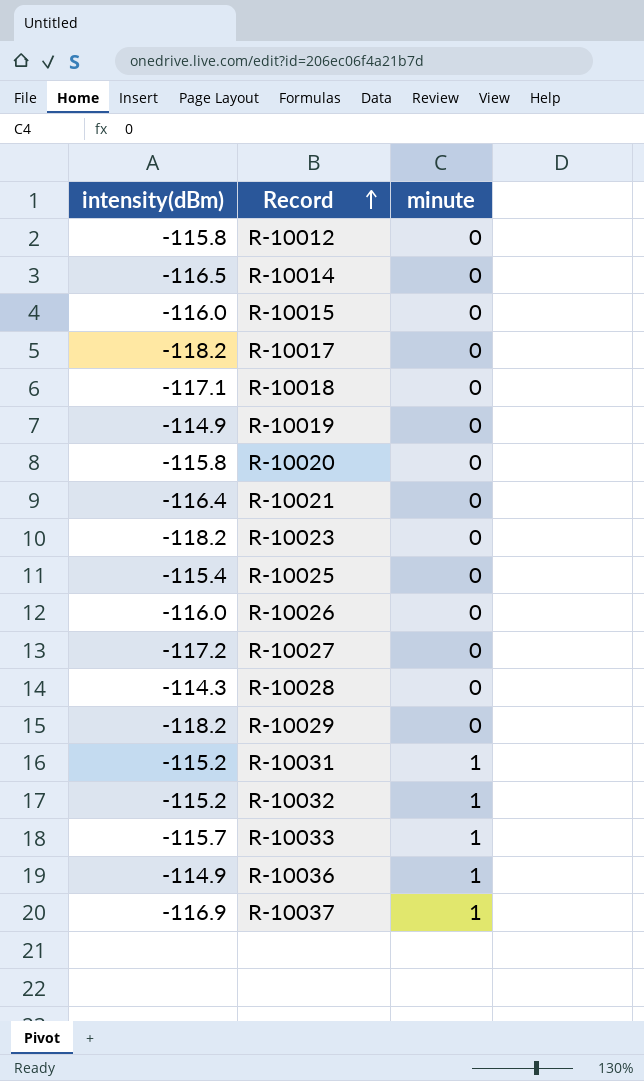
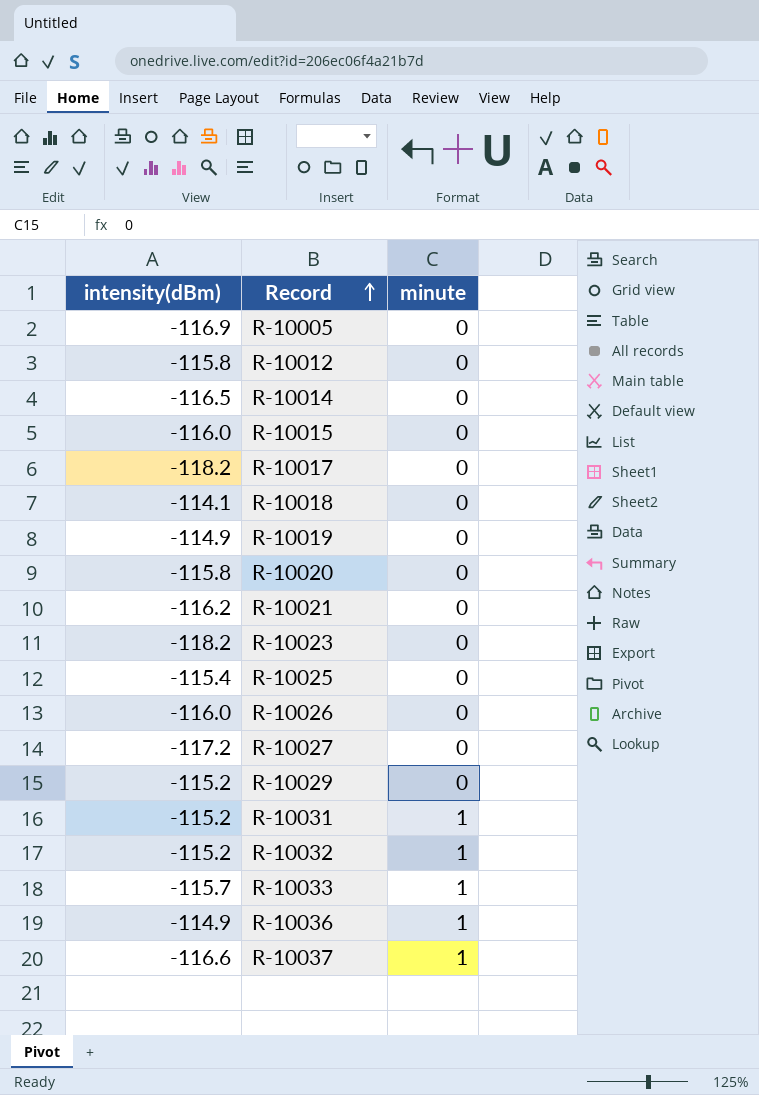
row R-10028: -114.3 | 0 -> none
row R-10005: none -> -116.9 | 0
R-10018 | intensity(dBm): -117.1 -> -114.1
R-10021 | intensity(dBm): -116.4 -> -116.2
R-10029 | intensity(dBm): -118.2 -> -115.2
R-10037 | intensity(dBm): -116.9 -> -116.6

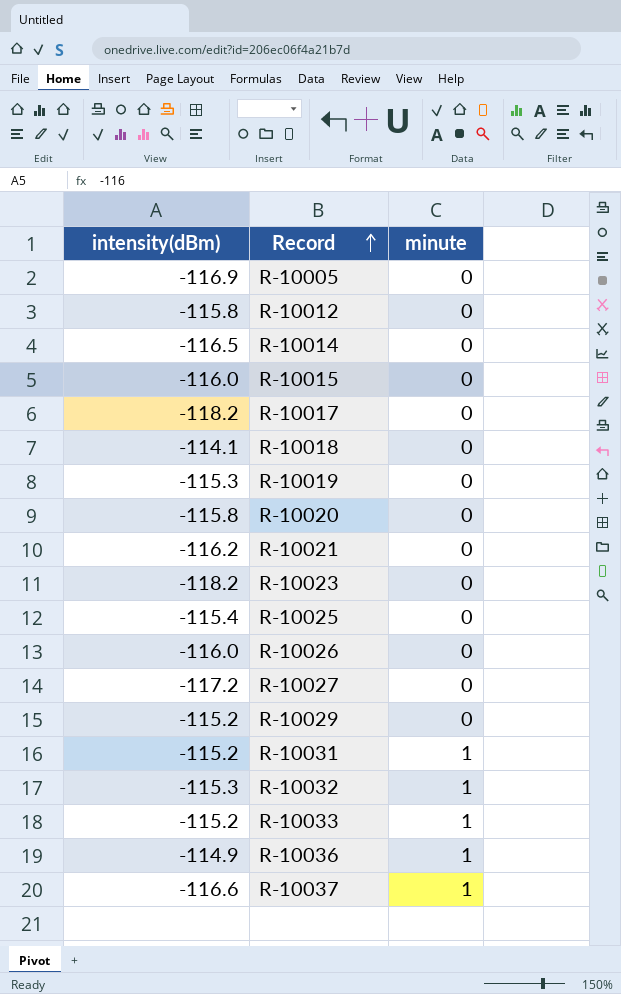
R-10019 | intensity(dBm): -114.9 -> -115.3
R-10032 | intensity(dBm): -115.2 -> -115.3
R-10033 | intensity(dBm): -115.7 -> -115.2

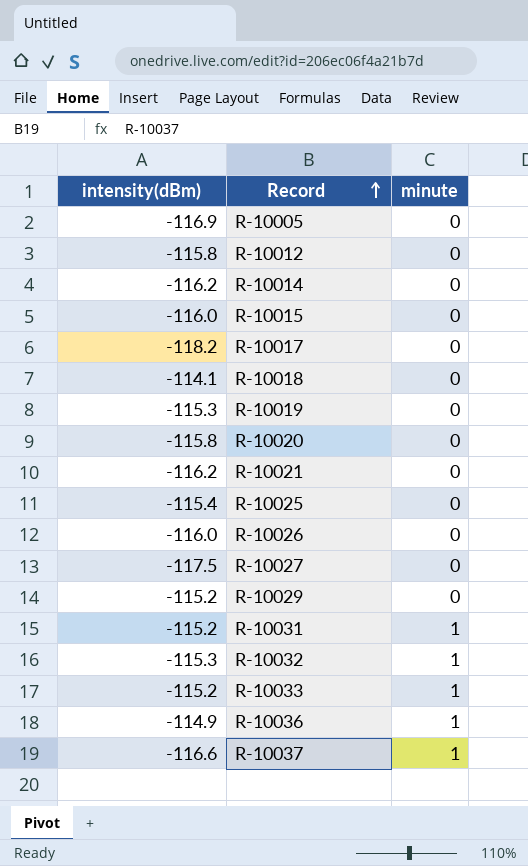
row R-10023: -118.2 | 0 -> none
R-10014 | intensity(dBm): -116.5 -> -116.2
R-10027 | intensity(dBm): -117.2 -> -117.5

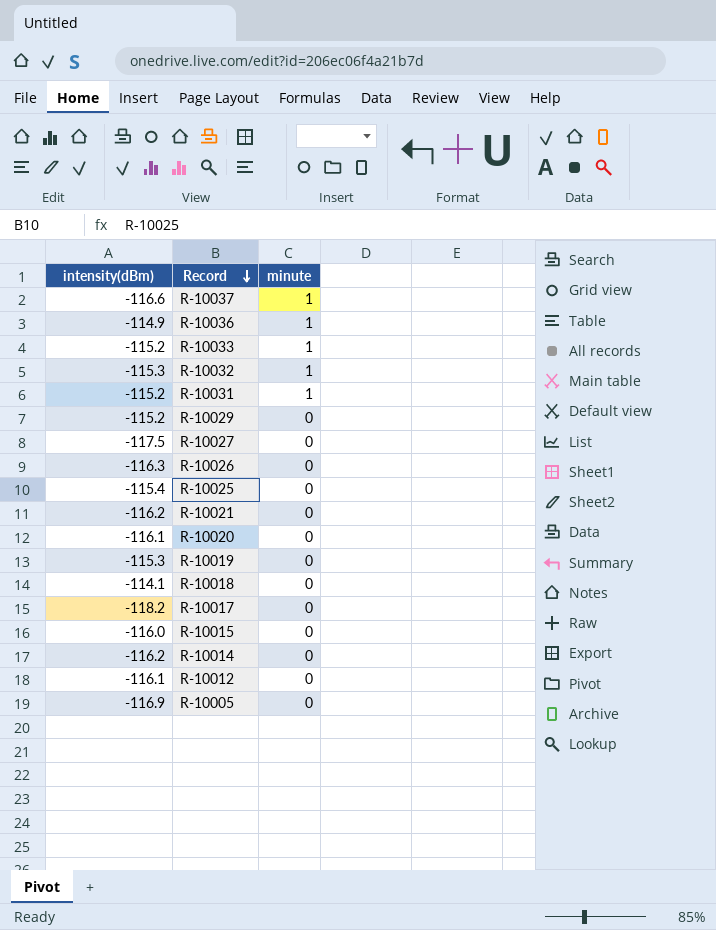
row order: Record ascending -> Record descending
R-10026 | intensity(dBm): -116.0 -> -116.3
R-10020 | intensity(dBm): -115.8 -> -116.1
R-10012 | intensity(dBm): -115.8 -> -116.1

